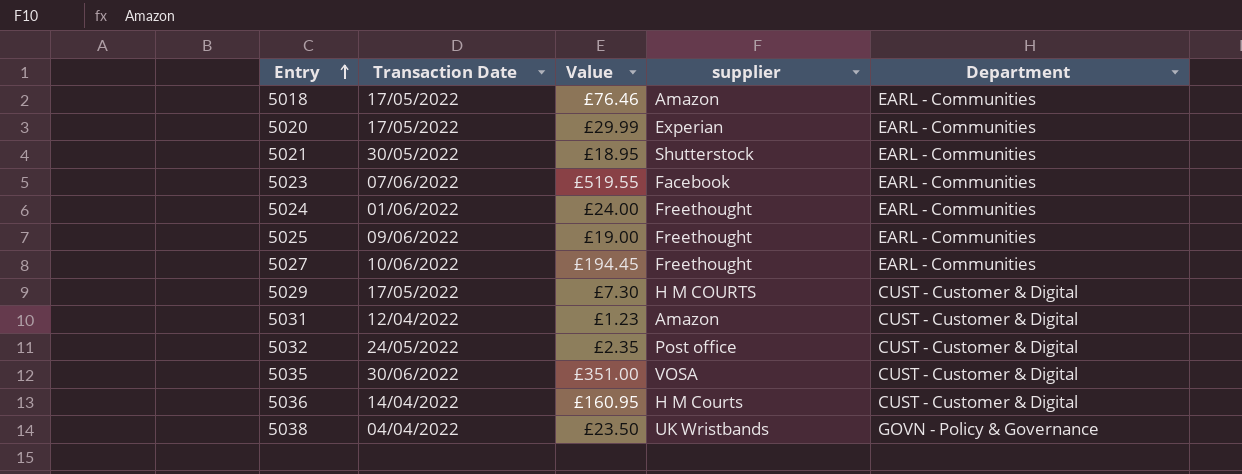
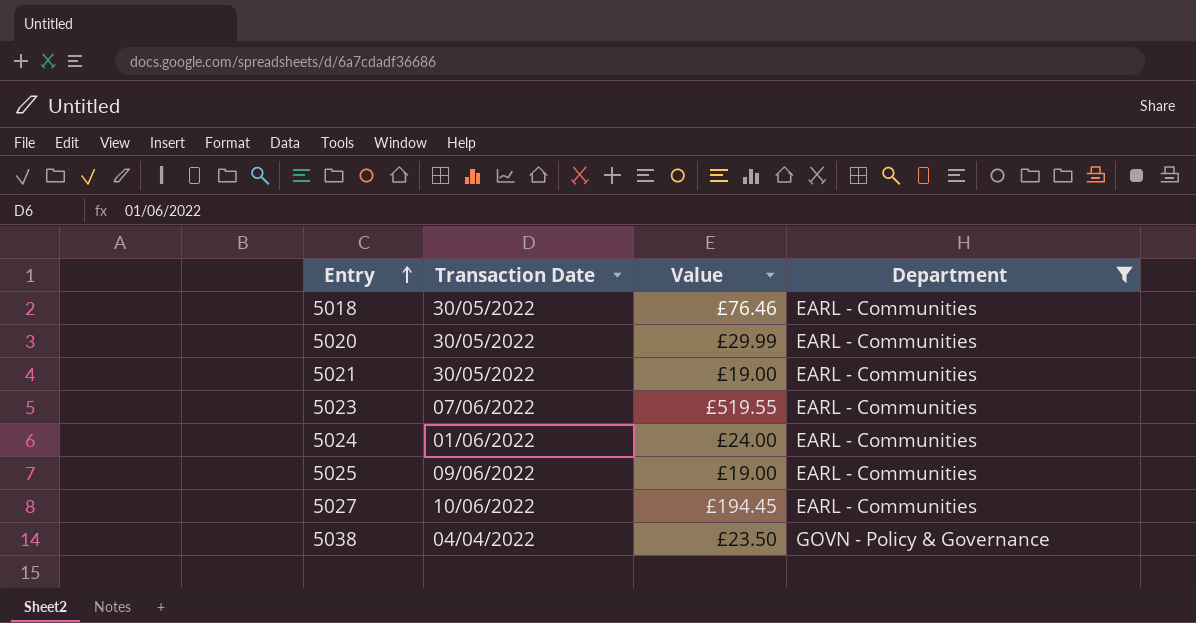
filter: none -> Department != CUST - Customer & Digital
column supplier | position: 4 -> none
5018 | Transaction Date: 17/05/2022 -> 30/05/2022
5020 | Transaction Date: 17/05/2022 -> 30/05/2022
5021 | Value: £18.95 -> £19.00

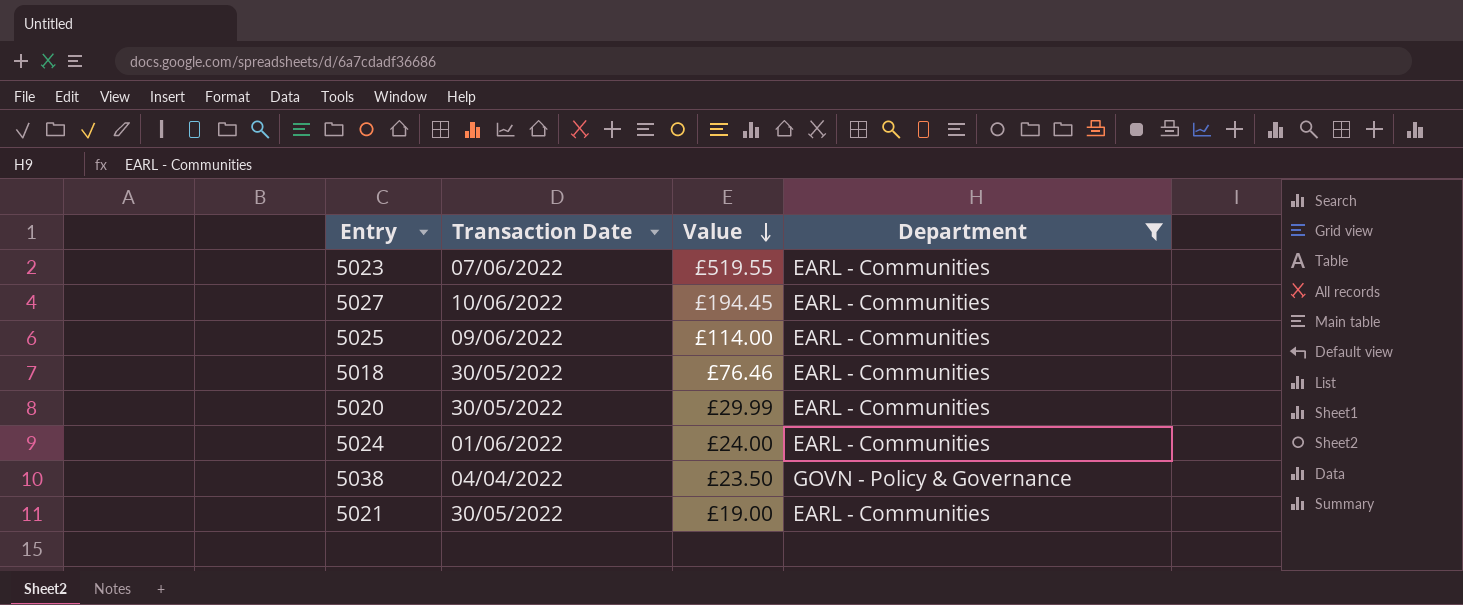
row order: Entry ascending -> Value descending
5025 | Value: £19.00 -> £114.00

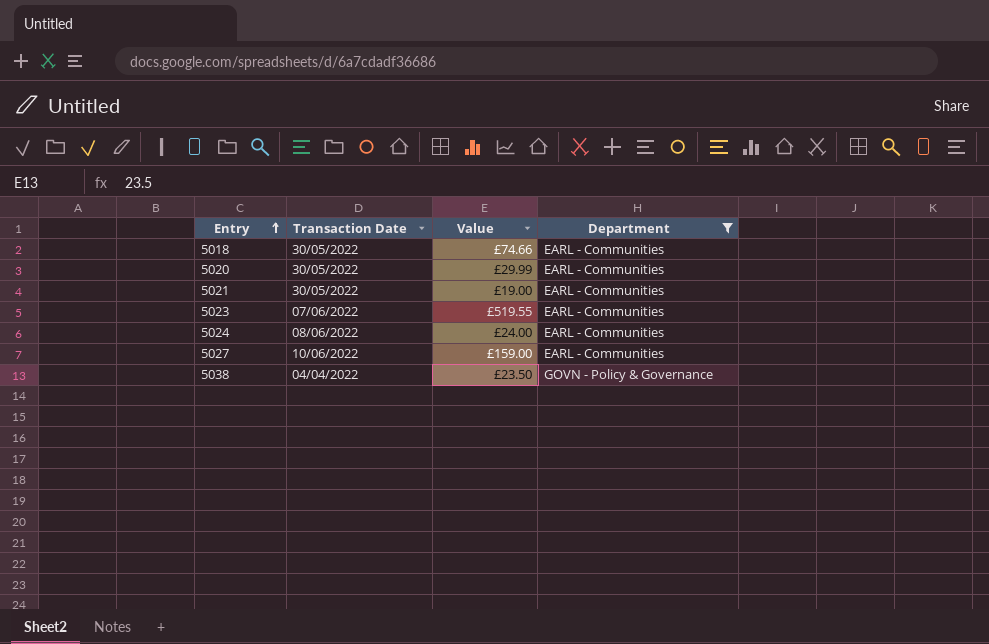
row order: Value descending -> Entry ascending
row 5025: 09/06/2022 | £114.00 | EARL - Communities -> none
5018 | Value: £76.46 -> £74.66
5024 | Transaction Date: 01/06/2022 -> 08/06/2022
5027 | Value: £194.45 -> £159.00

